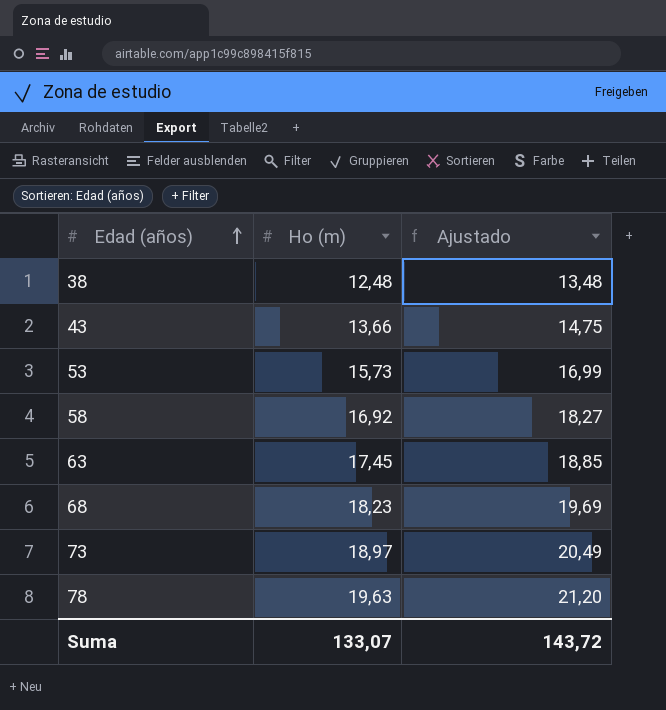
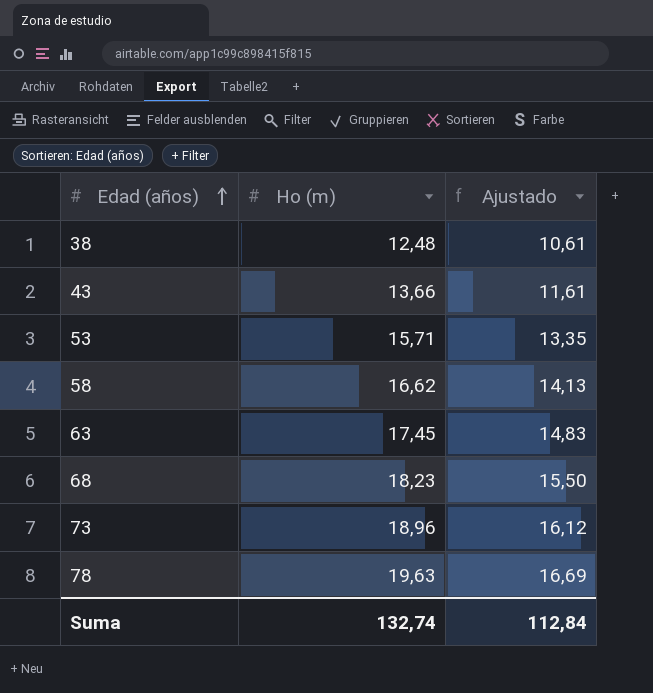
column Ajustado | formula: [Ho (m)] * 1,08 -> [Ho (m)] * 0,85
53 | Ho (m): 15,73 -> 15,71
58 | Ho (m): 16,92 -> 16,62
73 | Ho (m): 18,97 -> 18,96
Suma | Ho (m): 133,07 -> 132,74
Suma | Ajustado: 143,72 -> 112,84

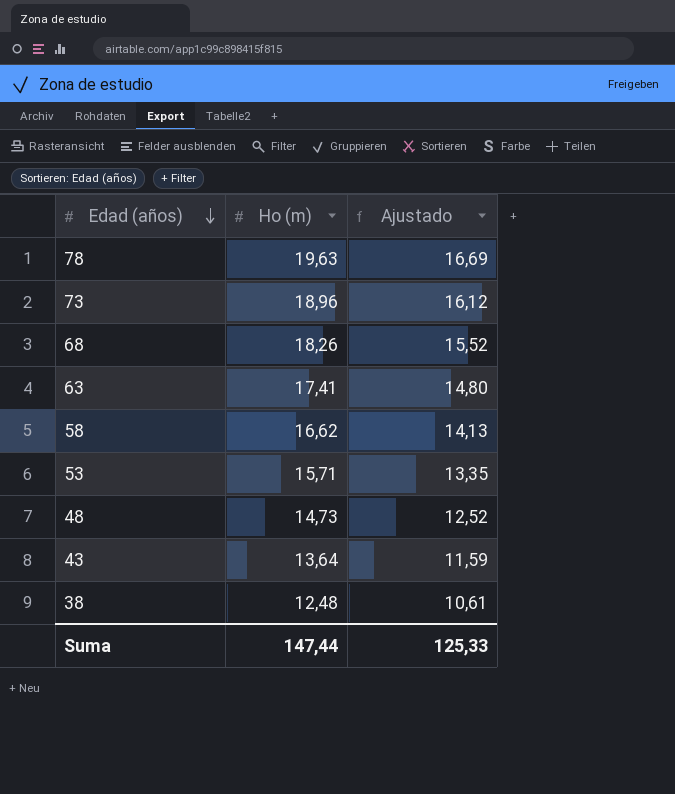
row order: Edad (años) ascending -> Edad (años) descending
68 | Ho (m): 18,23 -> 18,26
68 | Ajustado: 15,50 -> 15,52
63 | Ho (m): 17,45 -> 17,41
63 | Ajustado: 14,83 -> 14,80
row 48: none -> 14,73 | 12,52
43 | Ho (m): 13,66 -> 13,64
43 | Ajustado: 11,61 -> 11,59
Suma | Ho (m): 132,74 -> 147,44
Suma | Ajustado: 112,84 -> 125,33

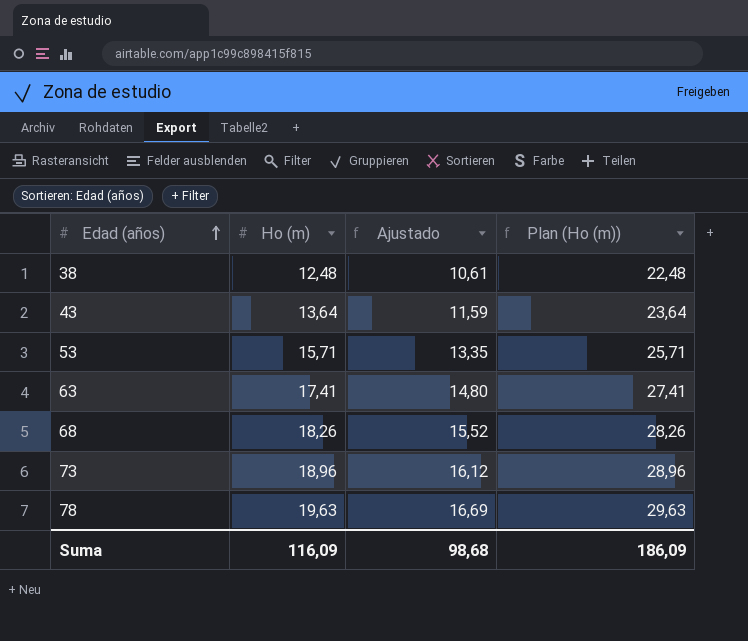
row order: Edad (años) descending -> Edad (años) ascending
column Plan (Ho (m)) | formula: none -> [Ho (m)] + 10
row 58: 16,62 | 14,13 -> none
row 48: 14,73 | 12,52 -> none
Suma | Ho (m): 147,44 -> 116,09
Suma | Ajustado: 125,33 -> 98,68

